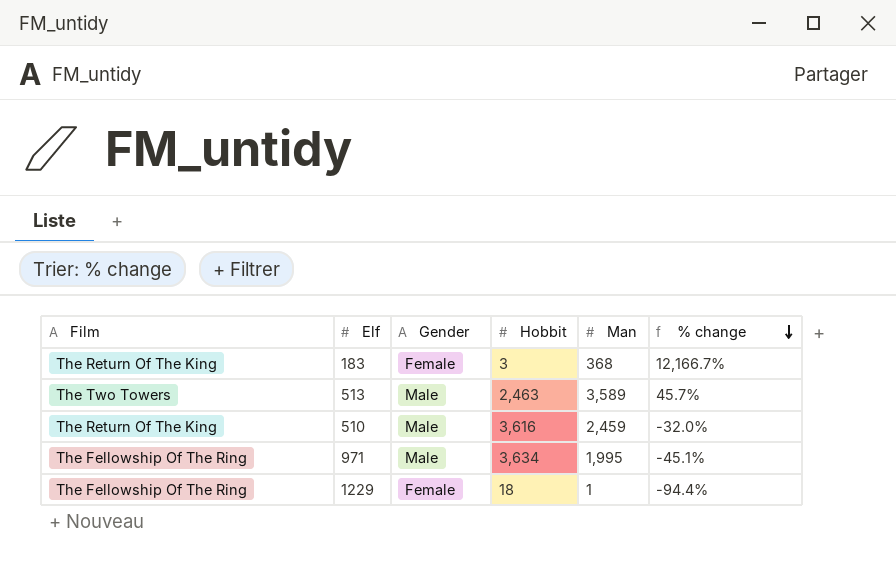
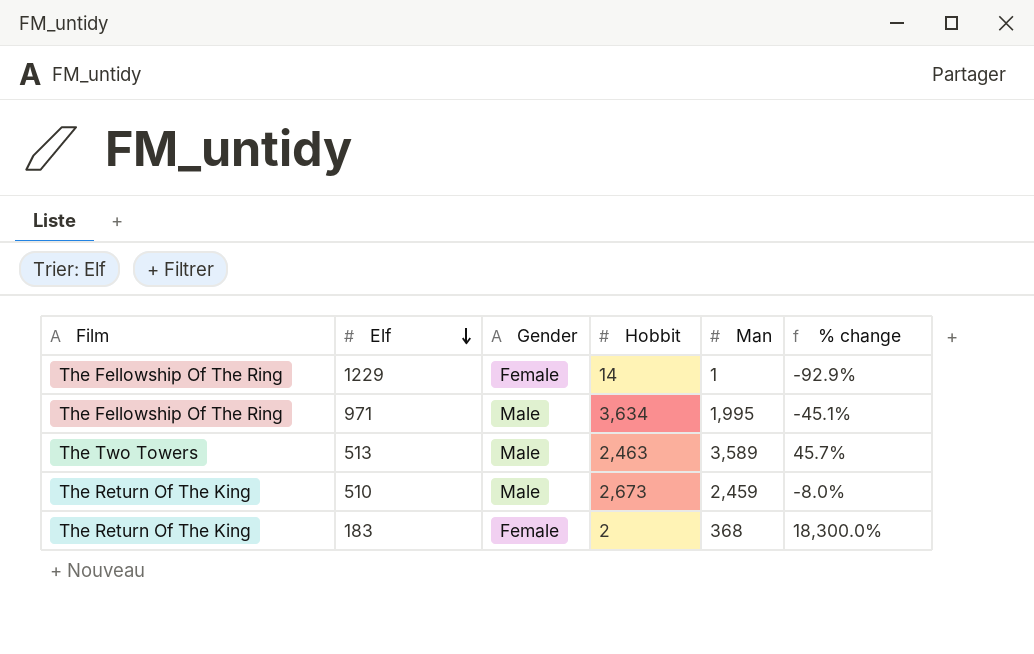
row order: % change descending -> Elf descending
1229 | Hobbit: 18 -> 14
1229 | % change: -94.4% -> -92.9%
510 | Hobbit: 3,616 -> 2,673
510 | % change: -32.0% -> -8.0%
183 | Hobbit: 3 -> 2
183 | % change: 12,166.7% -> 18,300.0%

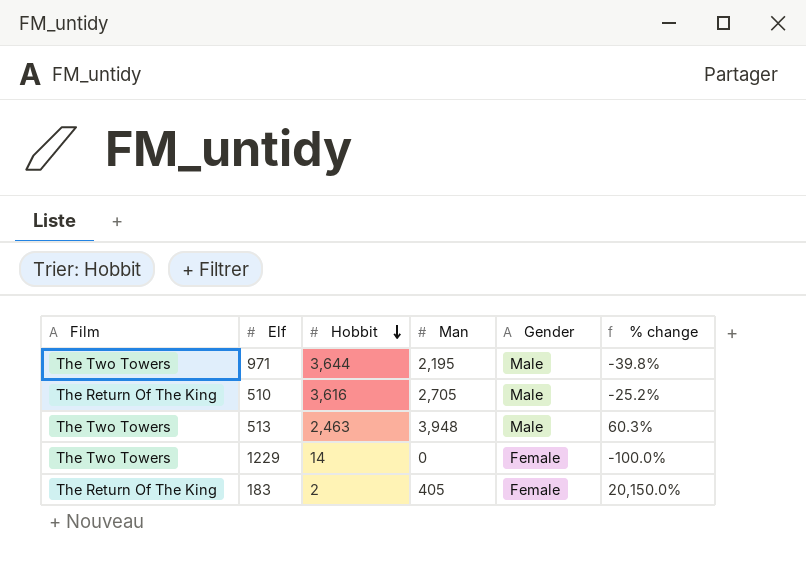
row order: Elf descending -> Hobbit descending
column Gender | position: 3 -> 5
971 | Film: The Fellowship Of The Ring -> The Two Towers
971 | Hobbit: 3,634 -> 3,644
971 | Man: 1,995 -> 2,195
971 | % change: -45.1% -> -39.8%
510 | Hobbit: 2,673 -> 3,616
510 | Man: 2,459 -> 2,705
510 | % change: -8.0% -> -25.2%
513 | Man: 3,589 -> 3,948
513 | % change: 45.7% -> 60.3%
1229 | Film: The Fellowship Of The Ring -> The Two Towers
1229 | Man: 1 -> 0
1229 | % change: -92.9% -> -100.0%
183 | Man: 368 -> 405
183 | % change: 18,300.0% -> 20,150.0%

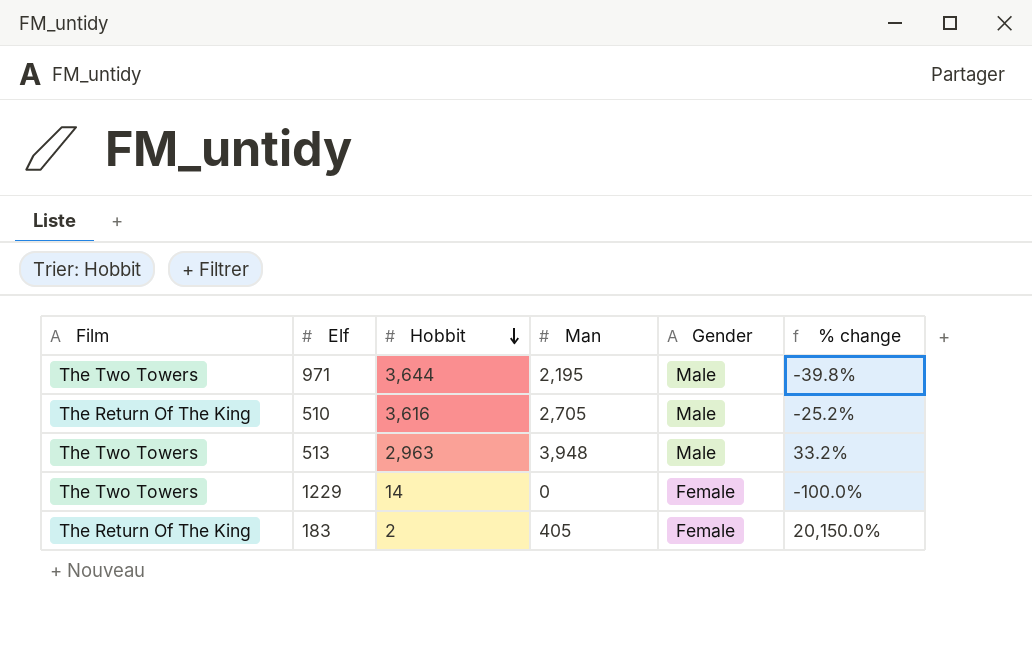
513 | Hobbit: 2,463 -> 2,963
513 | % change: 60.3% -> 33.2%

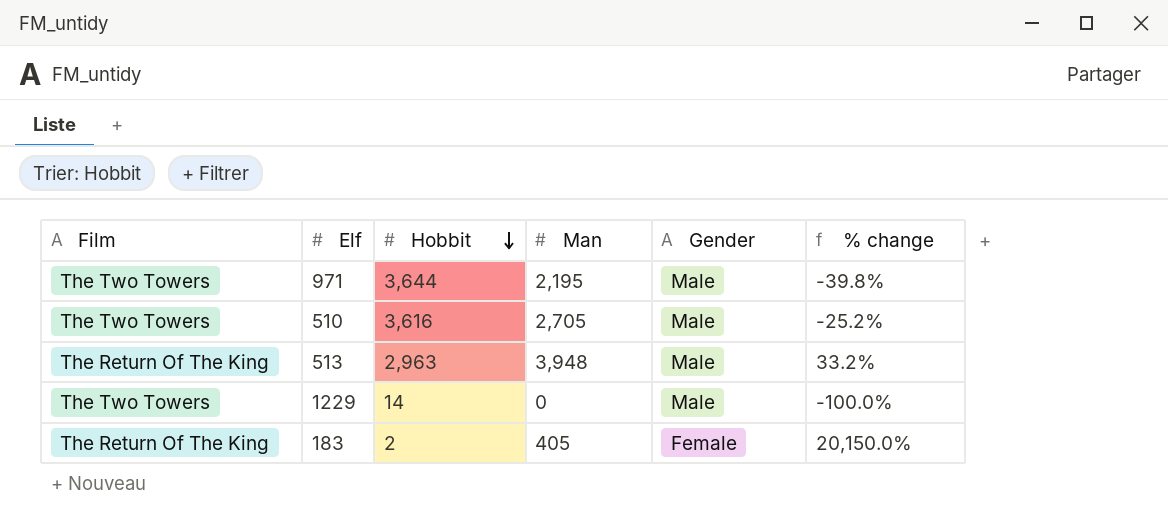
510 | Film: The Return Of The King -> The Two Towers
513 | Film: The Two Towers -> The Return Of The King
1229 | Gender: Female -> Male

